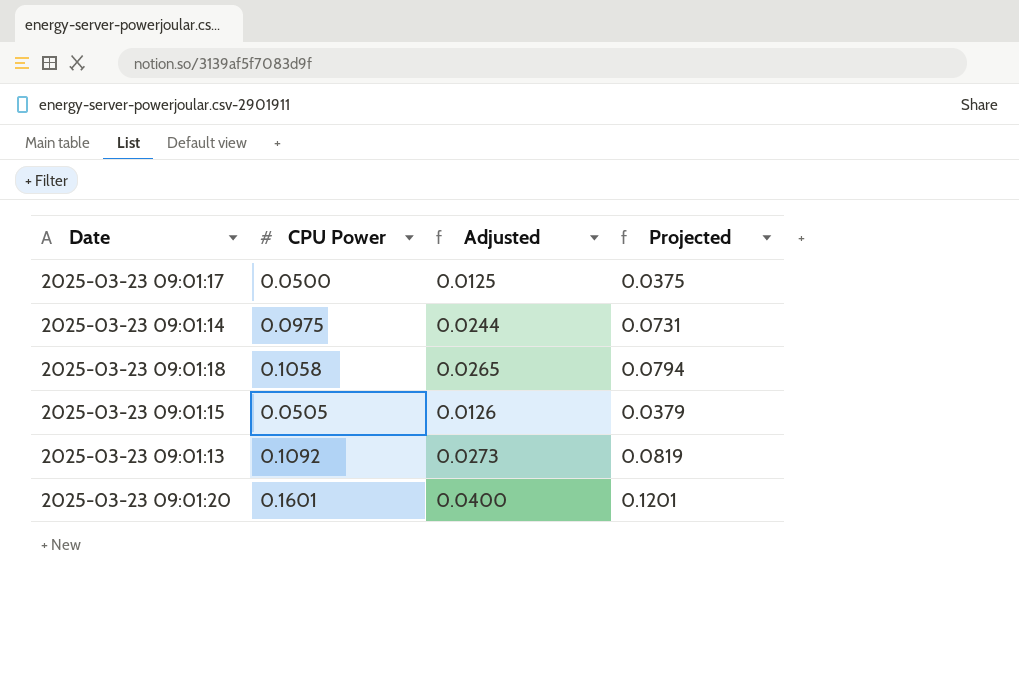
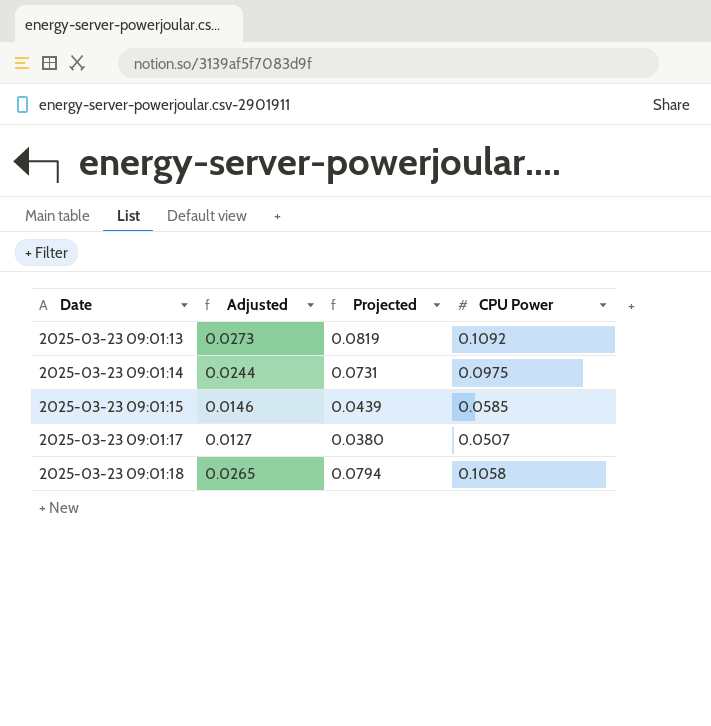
row order: none -> Date ascending
column CPU Power | position: 2 -> 4
row 2025-03-23 09:01:20: 0.1601 | 0.0400 | 0.1201 -> none
2025-03-23 09:01:15 | Adjusted: 0.0126 -> 0.0146
2025-03-23 09:01:15 | Projected: 0.0379 -> 0.0439
2025-03-23 09:01:15 | CPU Power: 0.0505 -> 0.0585
2025-03-23 09:01:17 | Adjusted: 0.0125 -> 0.0127
2025-03-23 09:01:17 | Projected: 0.0375 -> 0.0380
2025-03-23 09:01:17 | CPU Power: 0.0500 -> 0.0507

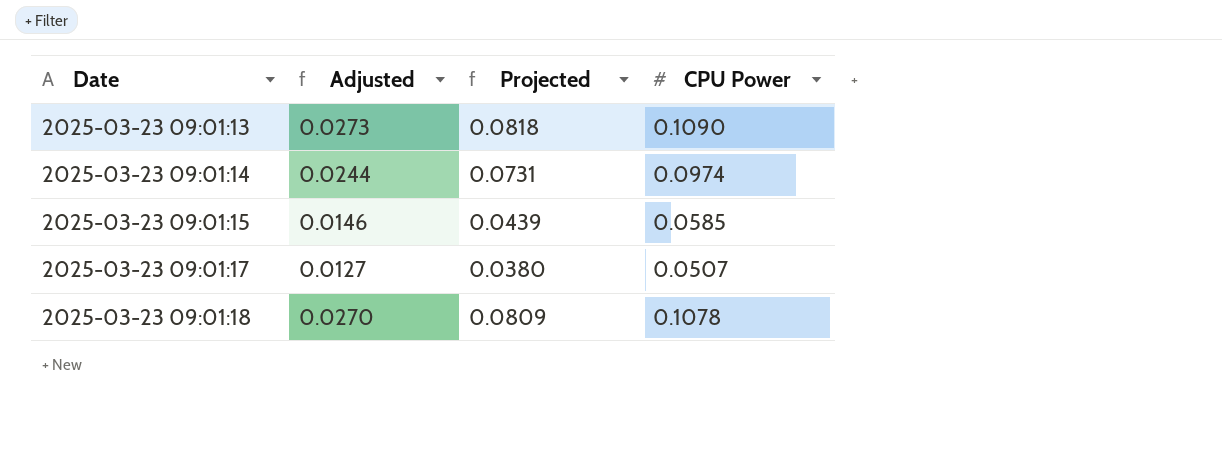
2025-03-23 09:01:13 | Projected: 0.0819 -> 0.0818
2025-03-23 09:01:13 | CPU Power: 0.1092 -> 0.1090
2025-03-23 09:01:14 | CPU Power: 0.0975 -> 0.0974
2025-03-23 09:01:18 | Adjusted: 0.0265 -> 0.0270
2025-03-23 09:01:18 | Projected: 0.0794 -> 0.0809
2025-03-23 09:01:18 | CPU Power: 0.1058 -> 0.1078

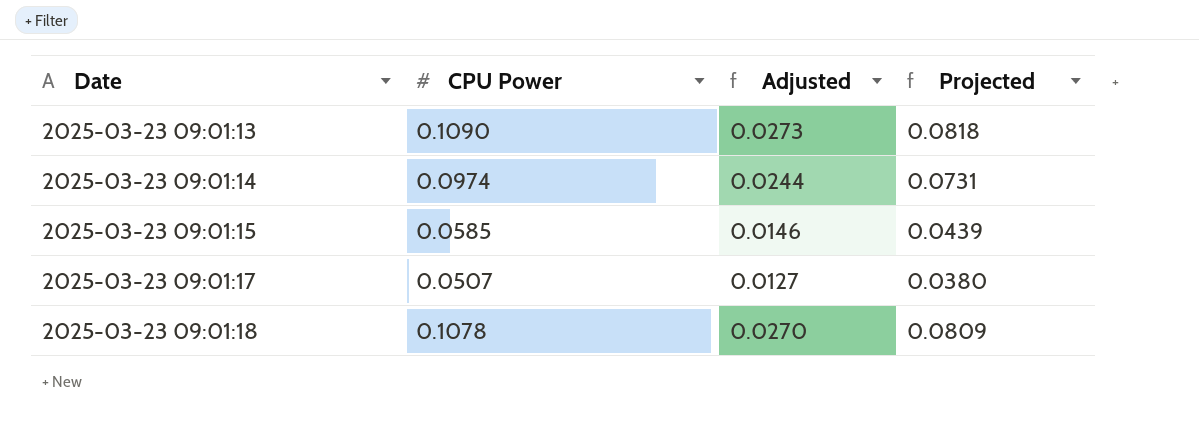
column CPU Power | position: 4 -> 2

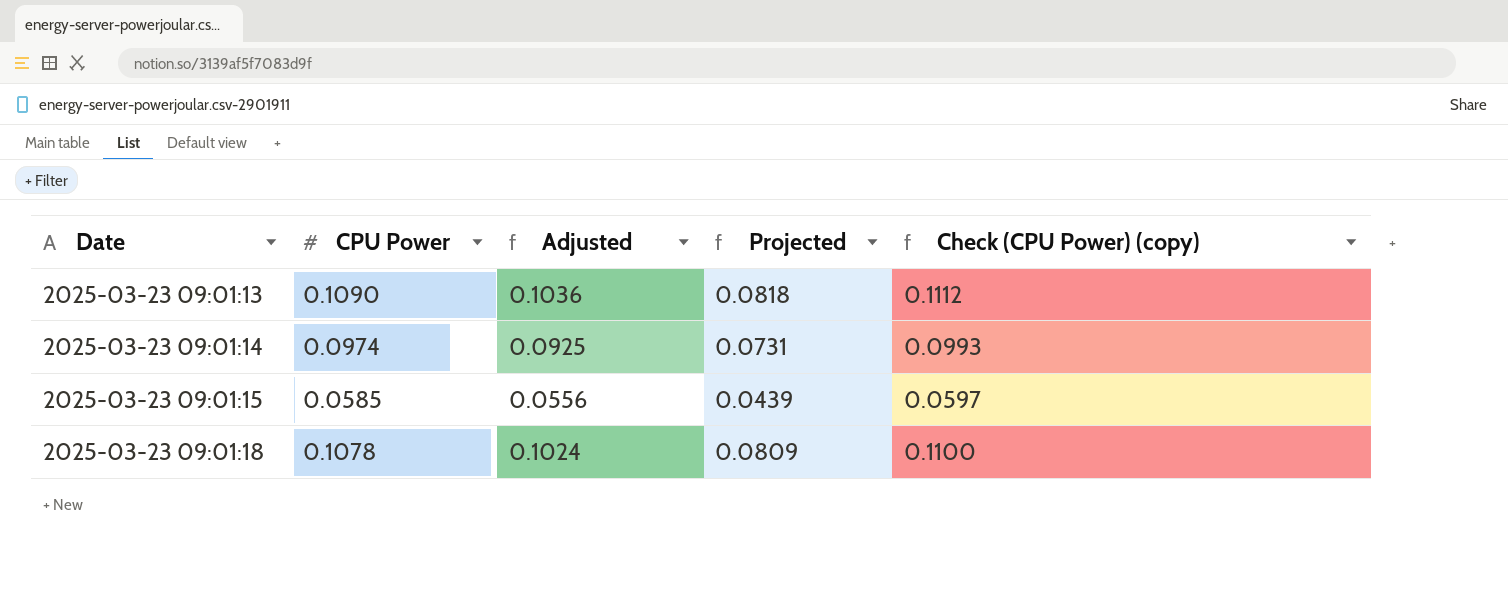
column Adjusted | formula: [CPU Power] * 0.25 -> [CPU Power] * 0.95
column Check (CPU Power) (copy) | formula: none -> [CPU Power] * 1.02
row 2025-03-23 09:01:17: 0.0507 | 0.0127 | 0.0380 -> none

